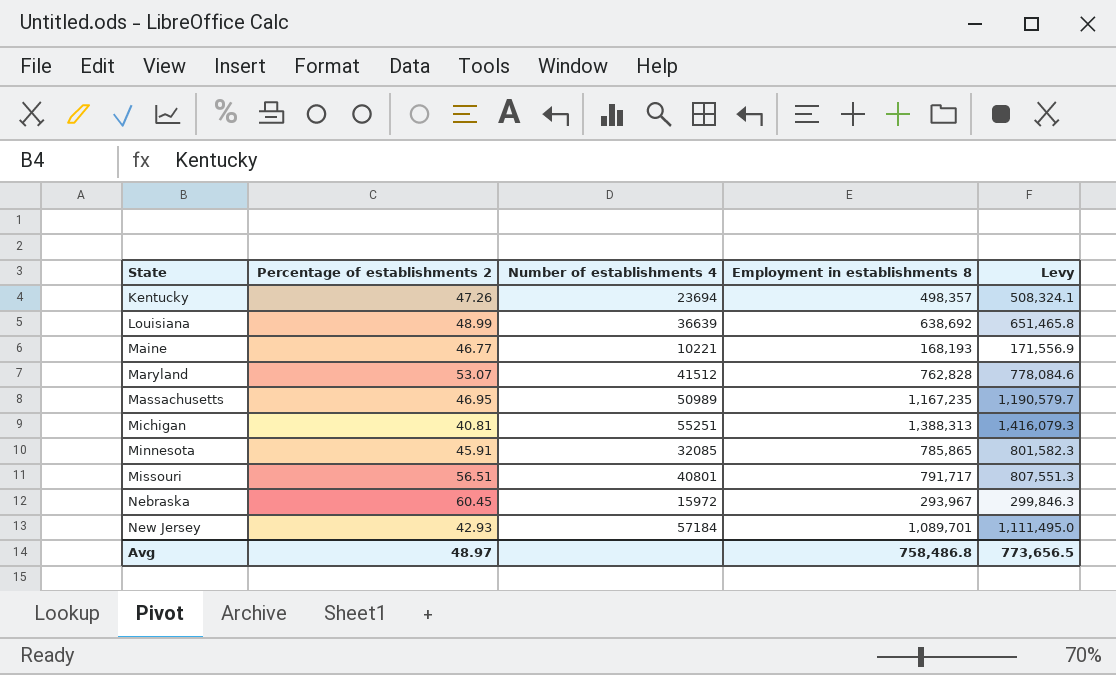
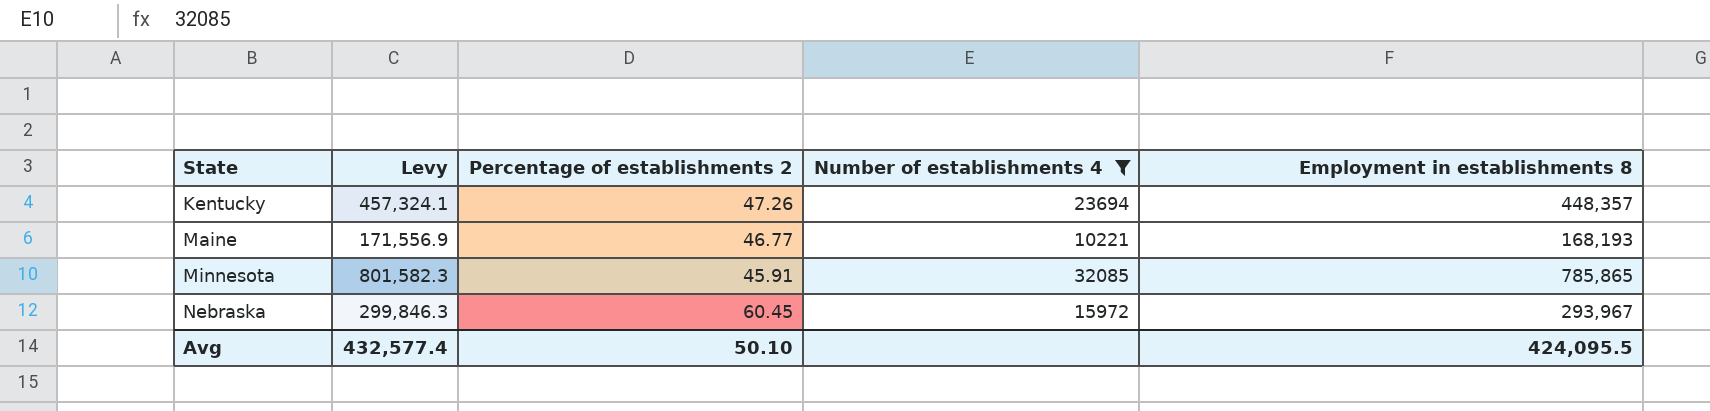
filter: none -> Number of establishments 4 <= 32085
column Levy | position: 5 -> 2
Kentucky | Levy: 508,324.1 -> 457,324.1
Kentucky | Employment in establishments 8: 498,357 -> 448,357
Avg | Levy: 773,656.5 -> 432,577.4
Avg | Percentage of establishments 2: 48.97 -> 50.10
Avg | Employment in establishments 8: 758,486.8 -> 424,095.5

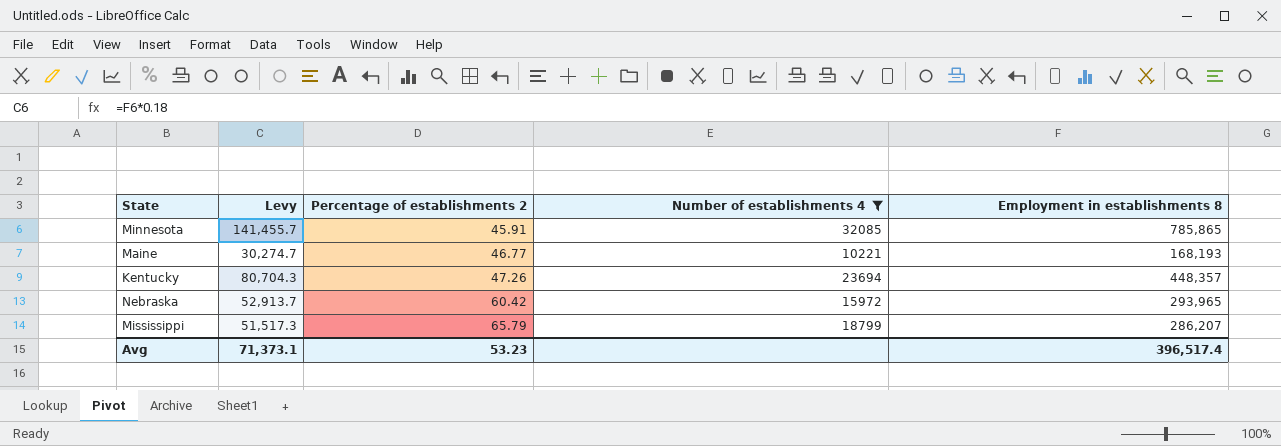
row order: State ascending -> Percentage of establishments 2 ascending
column Levy | formula: [Employment in establishments 8] * 1.02 -> [Employment in establishments 8] * 0.18
Nebraska | Percentage of establishments 2: 60.45 -> 60.42
Nebraska | Employment in establishments 8: 293,967 -> 293,965
row Mississippi: none -> 51,517.3 | 65.79 | 18799 | 286,207
Avg | Levy: 432,577.4 -> 71,373.1
Avg | Percentage of establishments 2: 50.10 -> 53.23
Avg | Employment in establishments 8: 424,095.5 -> 396,517.4

